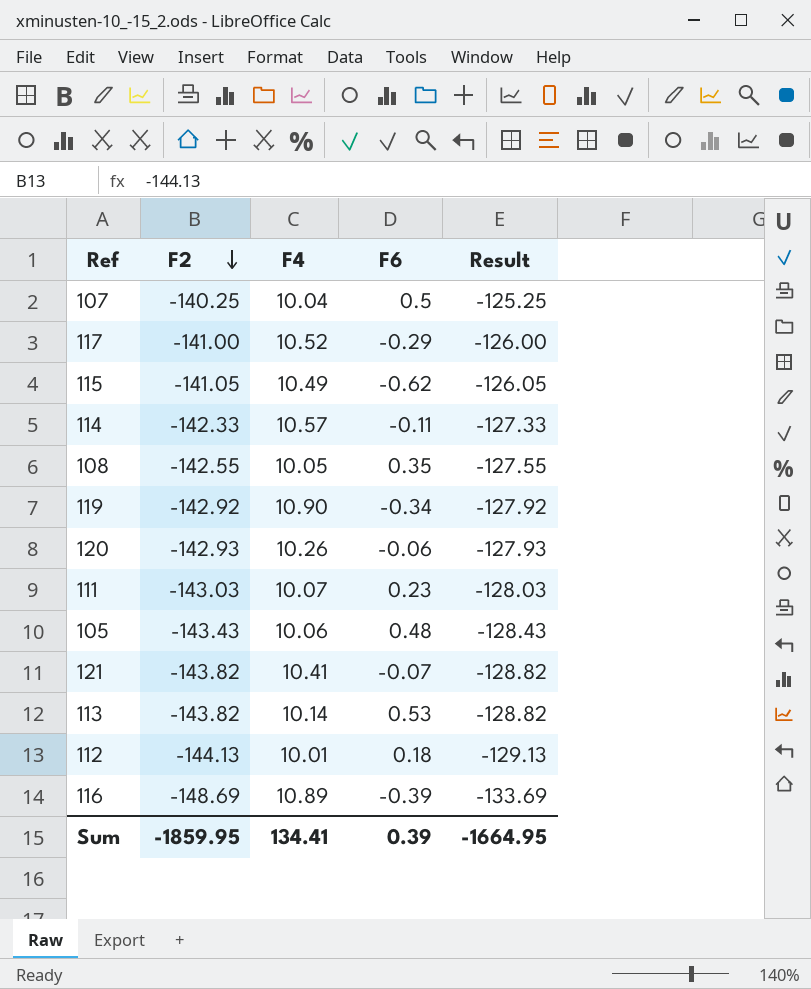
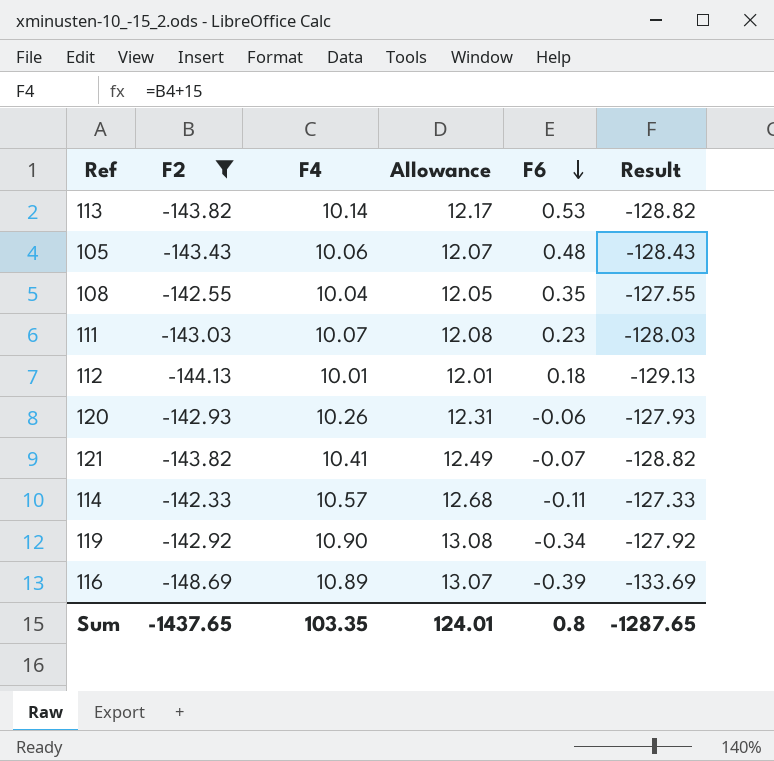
filter: none -> F2 <= -142.33
row order: F2 descending -> F6 descending
column Allowance | formula: none -> [F4] * 1.2
108 | F4: 10.05 -> 10.04
Sum | F2: -1859.95 -> -1437.65
Sum | F4: 134.41 -> 103.35
Sum | F6: 0.39 -> 0.8
Sum | Result: -1664.95 -> -1287.65

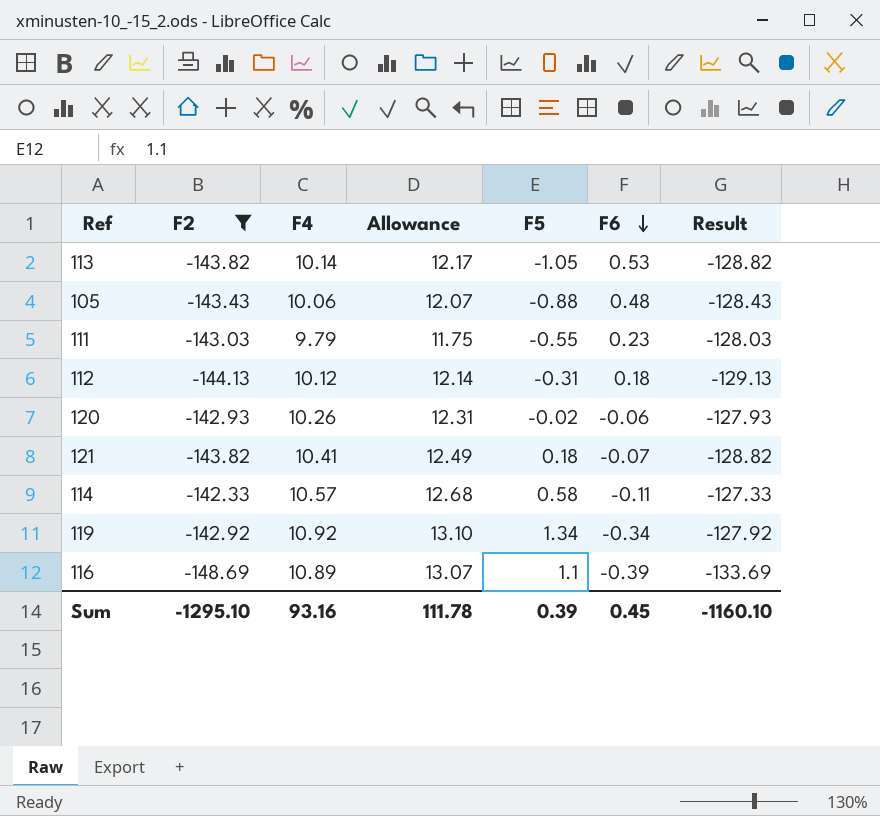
column F5 | position: none -> 5
row 108: -142.55 | 10.04 | 12.05 | 0.35 | -127.55 -> none
111 | F4: 10.07 -> 9.79
111 | Allowance: 12.08 -> 11.75
112 | F4: 10.01 -> 10.12
112 | Allowance: 12.01 -> 12.14
119 | F4: 10.90 -> 10.92
119 | Allowance: 13.08 -> 13.10
Sum | F2: -1437.65 -> -1295.10
Sum | F4: 103.35 -> 93.16
Sum | Allowance: 124.01 -> 111.78
Sum | F6: 0.8 -> 0.45
Sum | Result: -1287.65 -> -1160.10

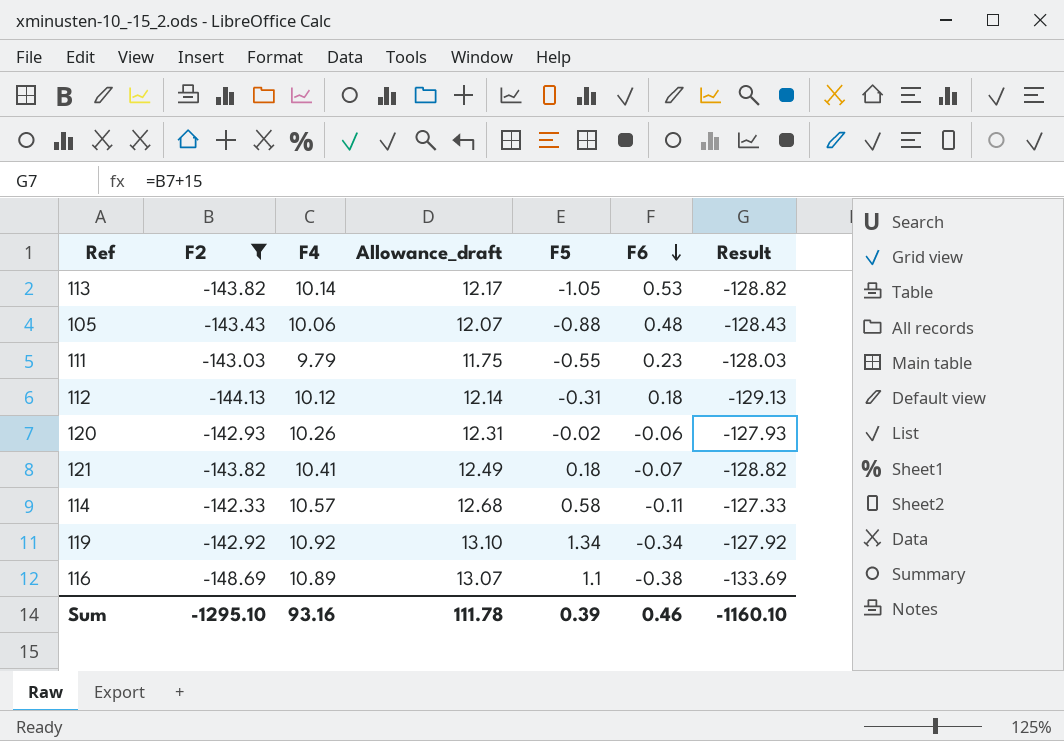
column name: Allowance -> Allowance_draft
116 | F6: -0.39 -> -0.38
Sum | F6: 0.45 -> 0.46

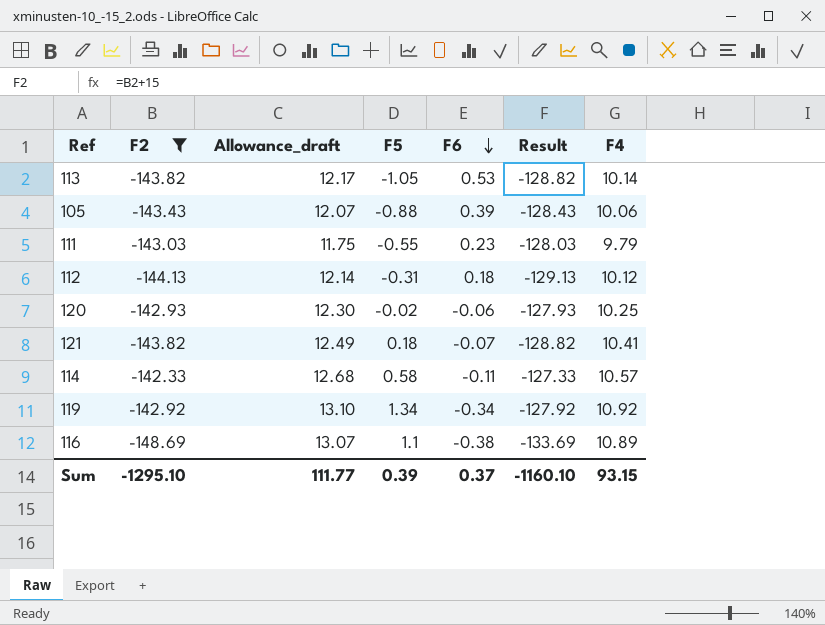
column F4 | position: 3 -> 7
105 | F6: 0.48 -> 0.39
120 | Allowance_draft: 12.31 -> 12.30
120 | F4: 10.26 -> 10.25
Sum | Allowance_draft: 111.78 -> 111.77
Sum | F6: 0.46 -> 0.37
Sum | F4: 93.16 -> 93.15

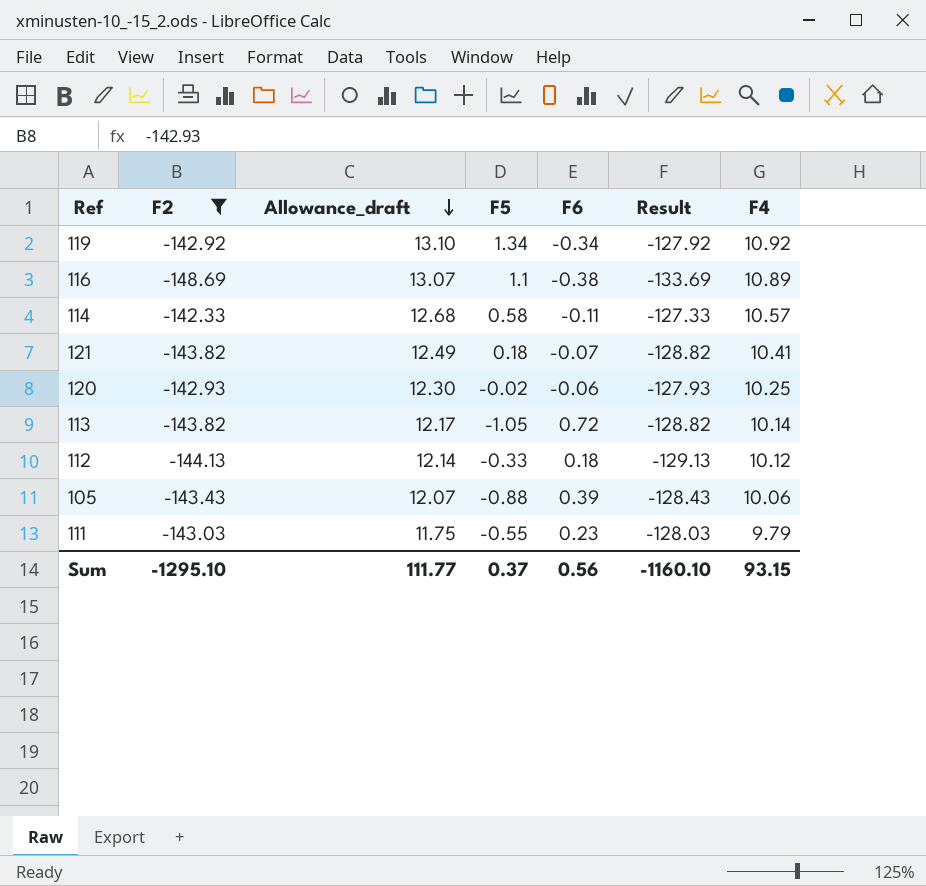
row order: F6 descending -> Allowance_draft descending
113 | F6: 0.53 -> 0.72
112 | F5: -0.31 -> -0.33
Sum | F5: 0.39 -> 0.37
Sum | F6: 0.37 -> 0.56

